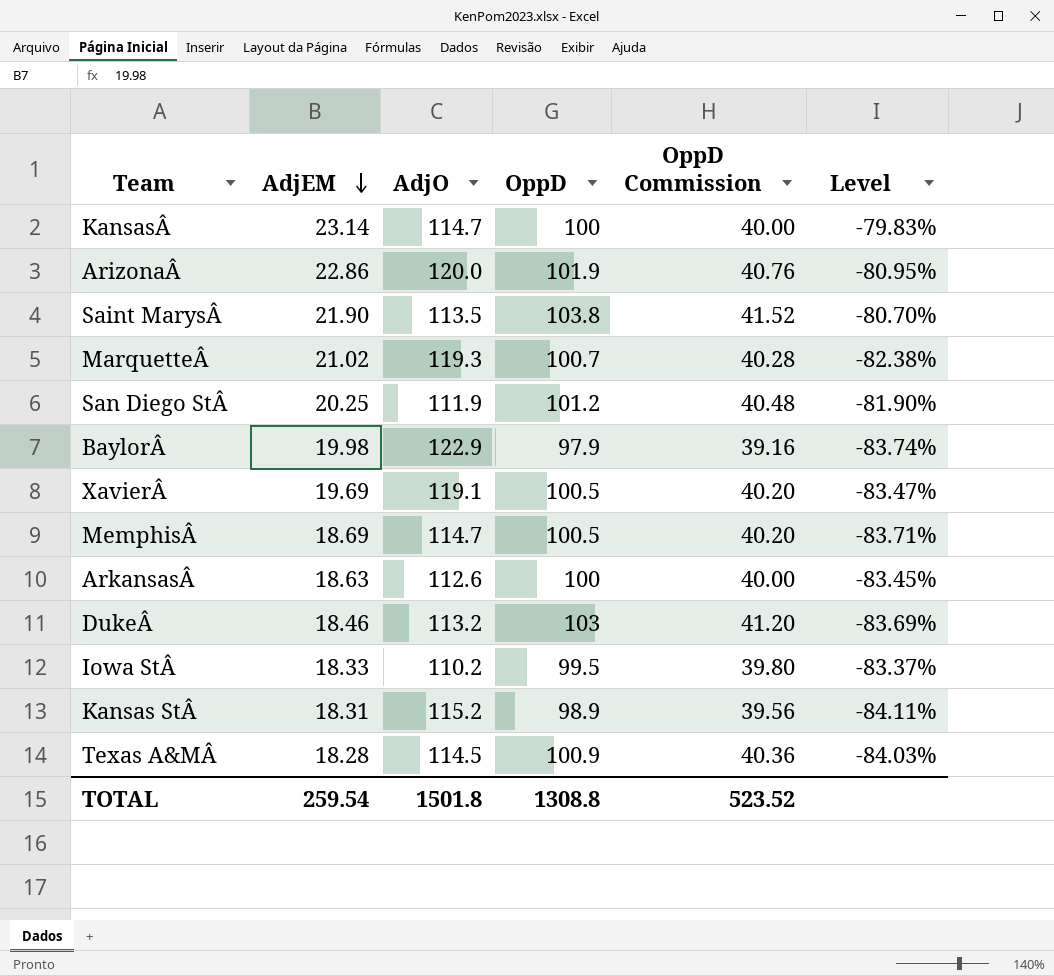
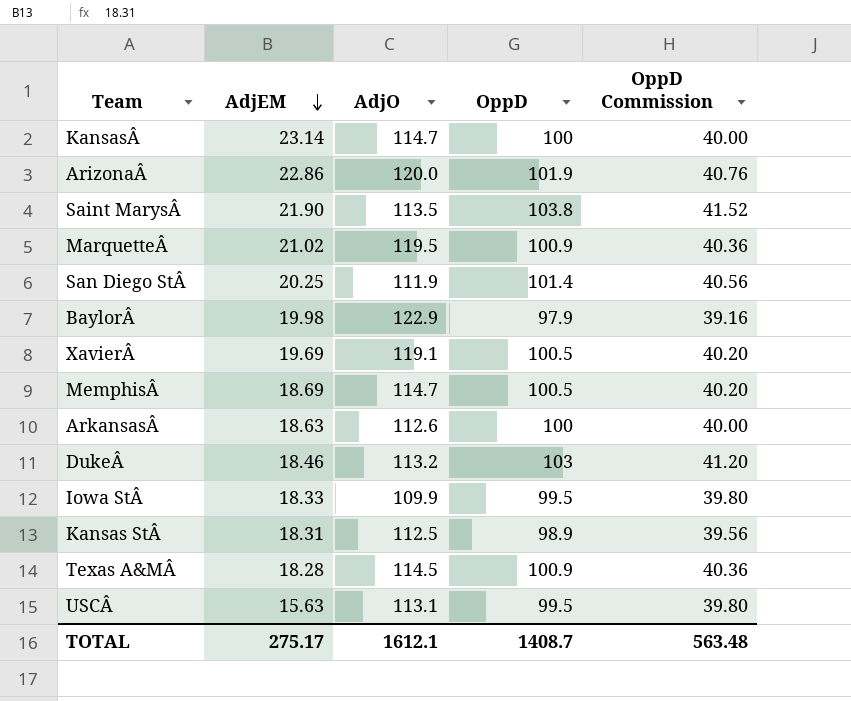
column Level | formula: ([AdjEM] - [AdjO]) / [AdjO] -> none
MarquetteÂ | AdjO: 119.3 -> 119.5
MarquetteÂ | OppD: 100.7 -> 100.9
MarquetteÂ | OppD Commission: 40.28 -> 40.36
San Diego StÂ | OppD: 101.2 -> 101.4
San Diego StÂ | OppD Commission: 40.48 -> 40.56
Iowa StÂ | AdjO: 110.2 -> 109.9
Kansas StÂ | AdjO: 115.2 -> 112.5
row USCÂ: none -> 15.63 | 113.1 | 99.5 | 39.80
TOTAL | AdjEM: 259.54 -> 275.17
TOTAL | AdjO: 1501.8 -> 1612.1
TOTAL | OppD: 1308.8 -> 1408.7
TOTAL | OppD Commission: 523.52 -> 563.48

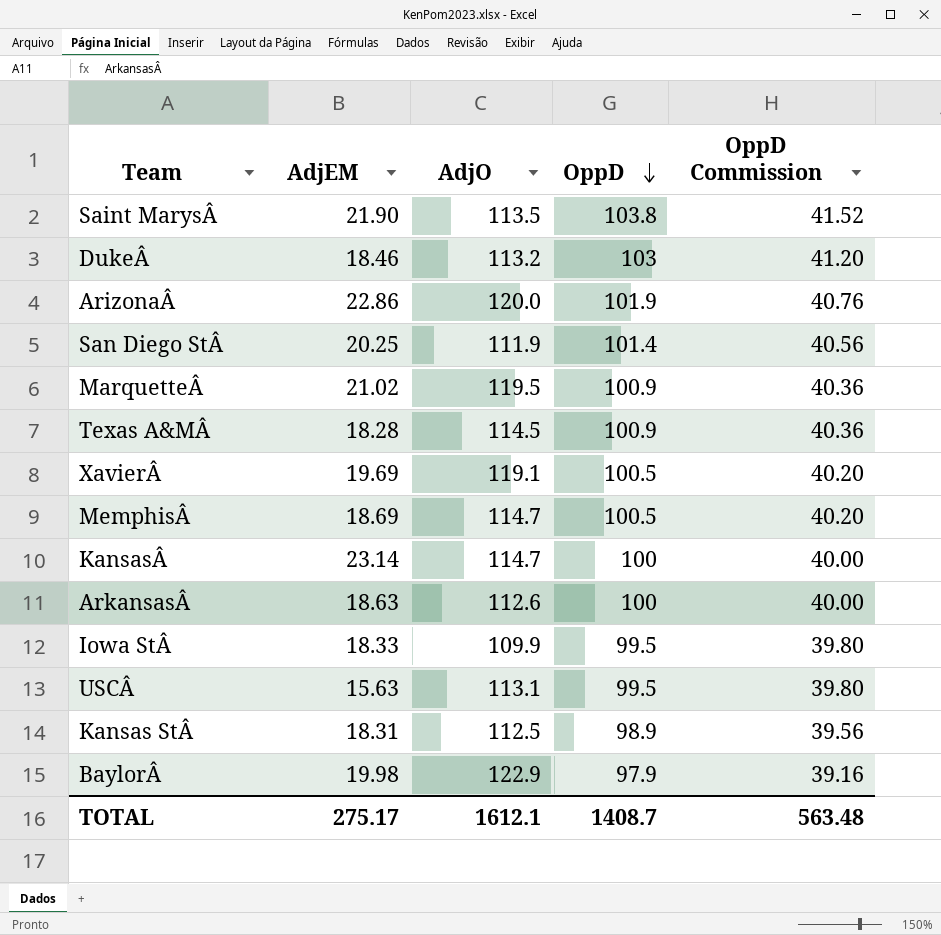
row order: AdjEM descending -> OppD descending

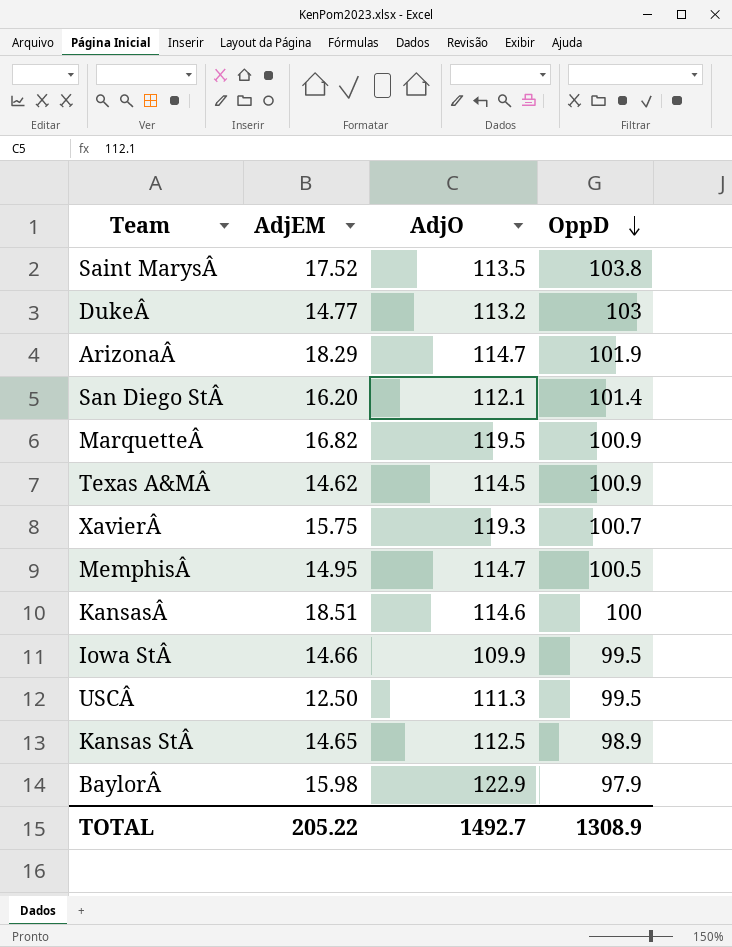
column OppD Commission | formula: [OppD] * 0.4 -> none
row ArkansasÂ: 18.63 | 112.6 | 100 | 40.00 -> none
Saint MarysÂ | AdjEM: 21.90 -> 17.52
DukeÂ | AdjEM: 18.46 -> 14.77
ArizonaÂ | AdjEM: 22.86 -> 18.29
ArizonaÂ | AdjO: 120.0 -> 114.7
San Diego StÂ | AdjEM: 20.25 -> 16.20
San Diego StÂ | AdjO: 111.9 -> 112.1
MarquetteÂ | AdjEM: 21.02 -> 16.82
Texas A&MÂ | AdjEM: 18.28 -> 14.62
XavierÂ | AdjEM: 19.69 -> 15.75
XavierÂ | AdjO: 119.1 -> 119.3
XavierÂ | OppD: 100.5 -> 100.7
MemphisÂ | AdjEM: 18.69 -> 14.95
KansasÂ | AdjEM: 23.14 -> 18.51
KansasÂ | AdjO: 114.7 -> 114.6
Iowa StÂ | AdjEM: 18.33 -> 14.66
USCÂ | AdjEM: 15.63 -> 12.50
USCÂ | AdjO: 113.1 -> 111.3
Kansas StÂ | AdjEM: 18.31 -> 14.65
BaylorÂ | AdjEM: 19.98 -> 15.98
TOTAL | AdjEM: 275.17 -> 205.22
TOTAL | AdjO: 1612.1 -> 1492.7
TOTAL | OppD: 1408.7 -> 1308.9

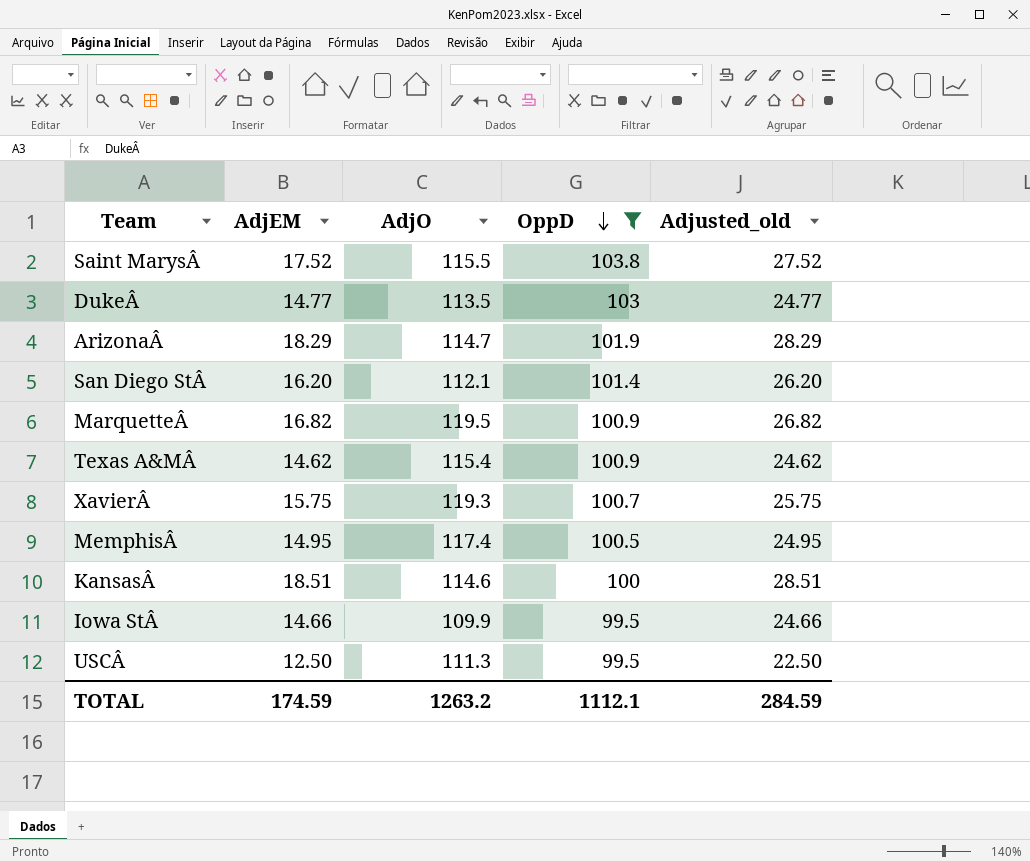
filter: none -> OppD >= 99.5
column Adjusted_old | formula: none -> [AdjEM] + 10
Saint MarysÂ | AdjO: 113.5 -> 115.5
DukeÂ | AdjO: 113.2 -> 113.5
Texas A&MÂ | AdjO: 114.5 -> 115.4
MemphisÂ | AdjO: 114.7 -> 117.4
TOTAL | AdjEM: 205.22 -> 174.59
TOTAL | AdjO: 1492.7 -> 1263.2
TOTAL | OppD: 1308.9 -> 1112.1

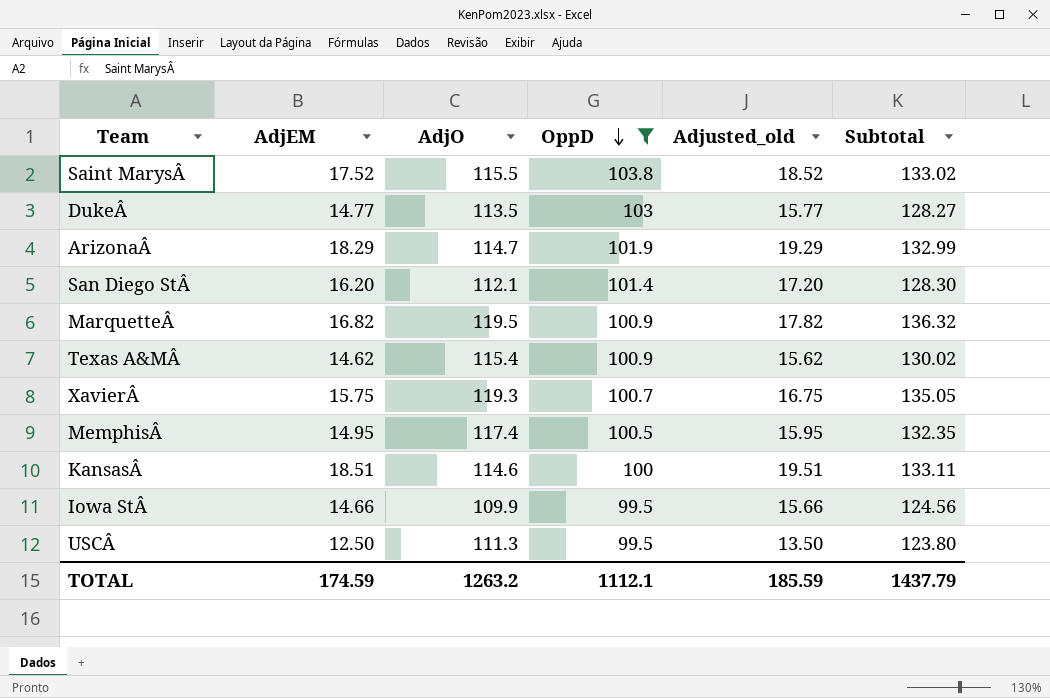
column Adjusted_old | formula: [AdjEM] + 10 -> [AdjEM] + 1
column Subtotal | formula: none -> [AdjEM] + [AdjO]
TOTAL | Adjusted_old: 284.59 -> 185.59

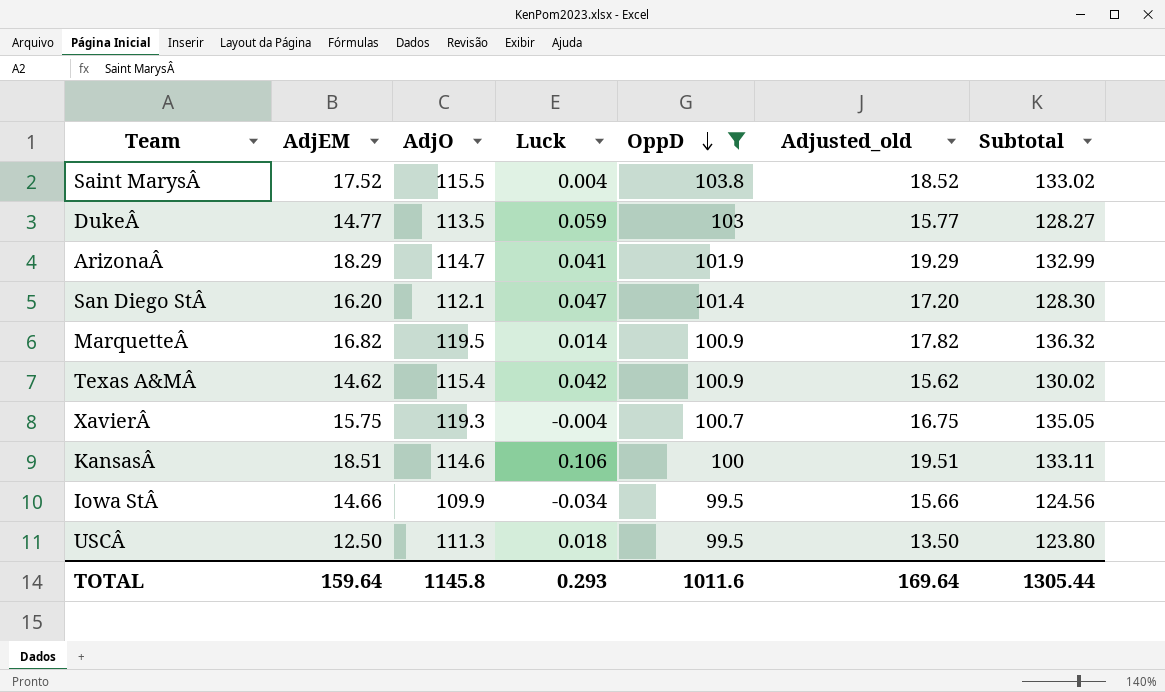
column Luck | position: none -> 4
row MemphisÂ: 14.95 | 117.4 | 100.5 | 15.95 | 132.35 -> none
TOTAL | AdjEM: 174.59 -> 159.64
TOTAL | AdjO: 1263.2 -> 1145.8
TOTAL | OppD: 1112.1 -> 1011.6
TOTAL | Adjusted_old: 185.59 -> 169.64
TOTAL | Subtotal: 1437.79 -> 1305.44

